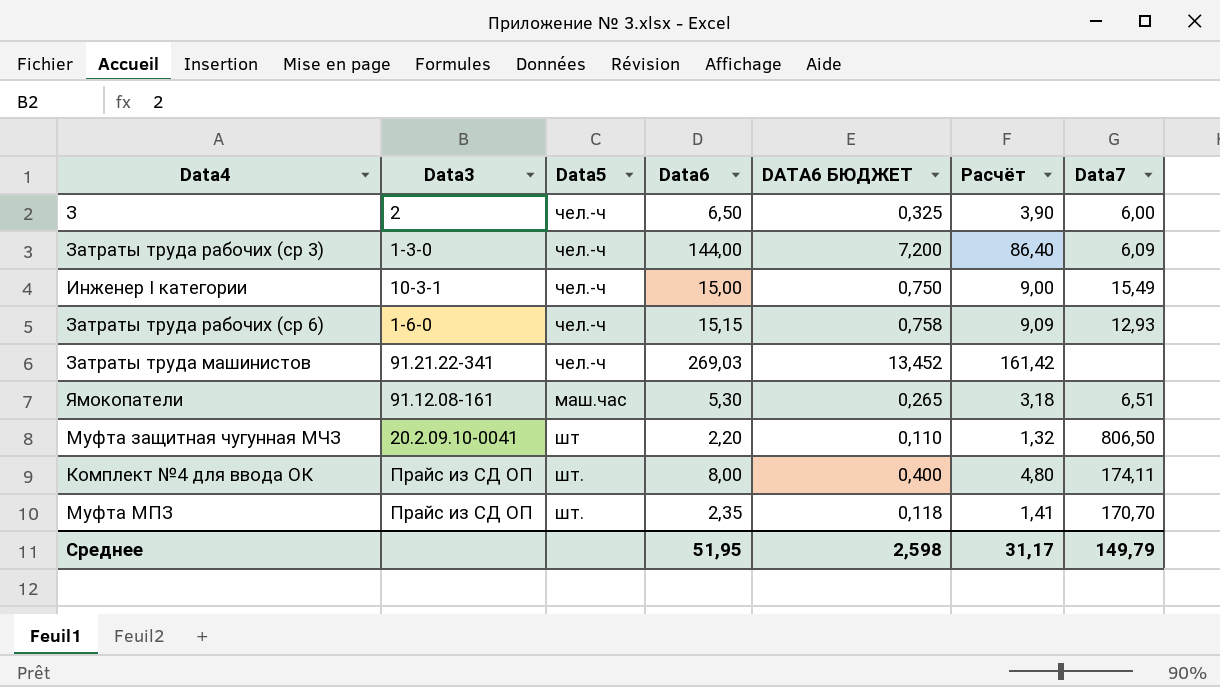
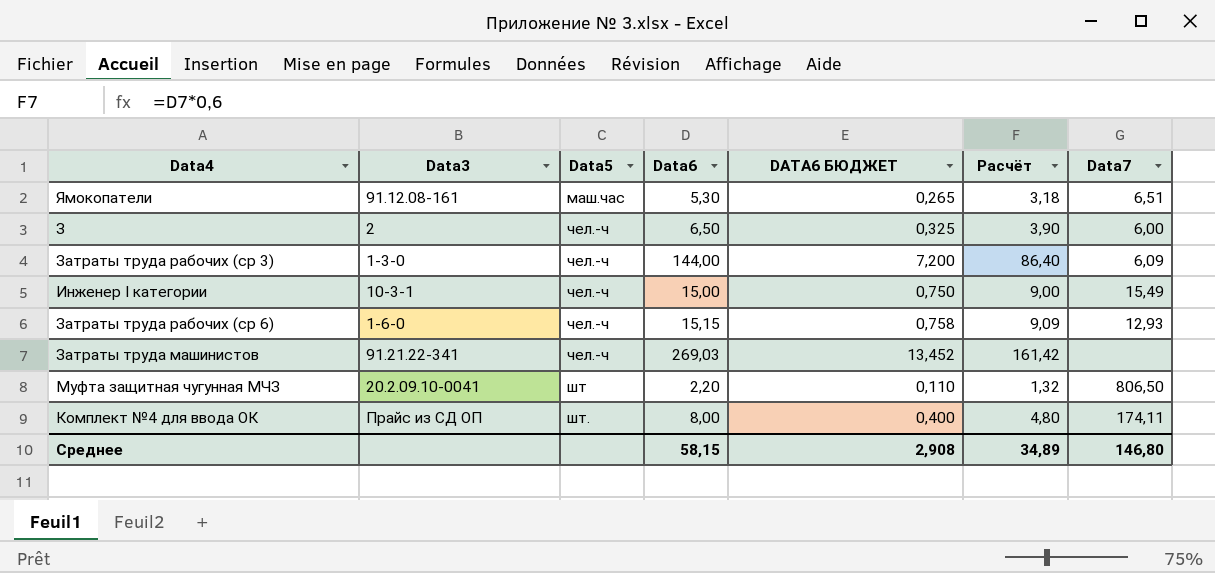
row order: none -> Data5 ascending
row Муфта МПЗ: Прайс из СД ОП | шт. | 2,35 | 0,118 | 1,41 | 170,70 -> none
Среднее | Data6: 51,95 -> 58,15
Среднее | DATA6 БЮДЖЕТ: 2,598 -> 2,908
Среднее | Расчёт: 31,17 -> 34,89
Среднее | Data7: 149,79 -> 146,80

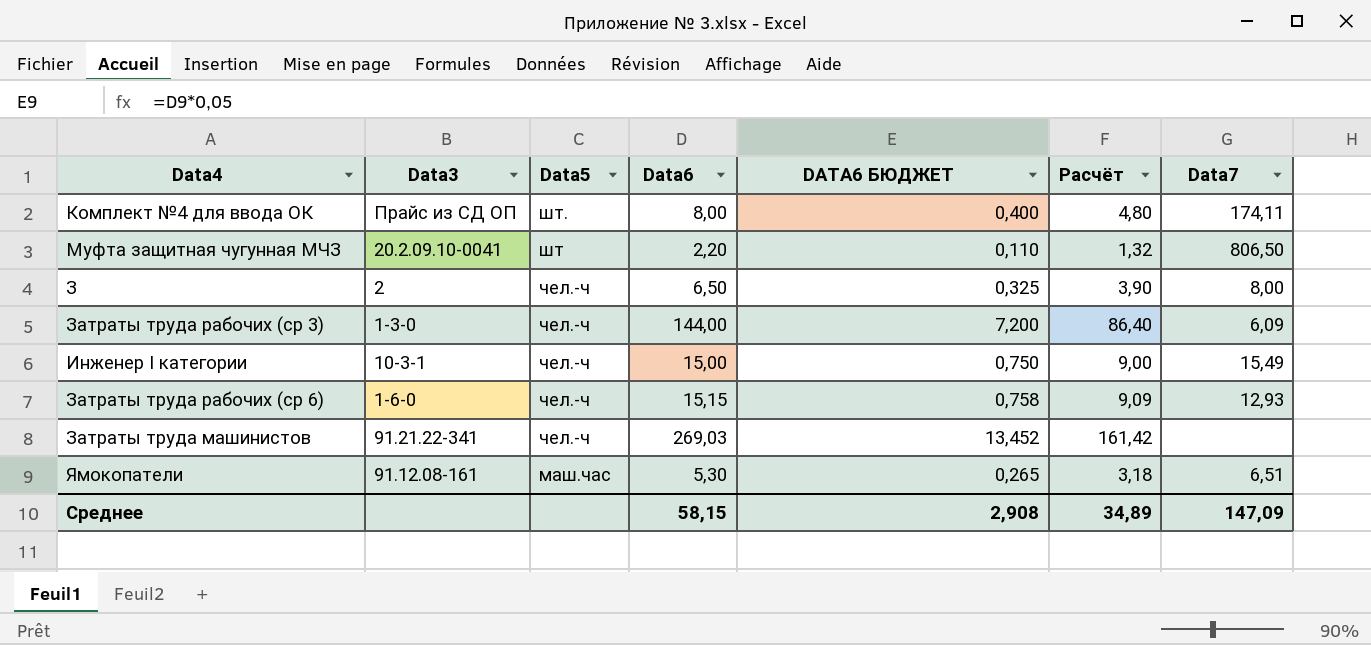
row order: Data5 ascending -> Data5 descending
З | Data7: 6,00 -> 8,00
Среднее | Data7: 146,80 -> 147,09

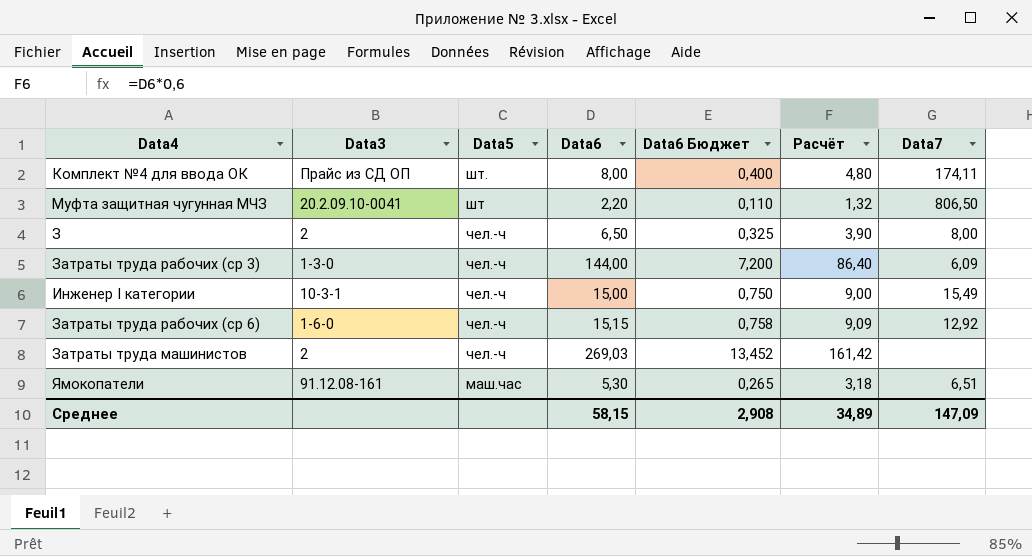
column name: DATA6 БЮДЖЕТ -> Data6 Бюджет
Затраты труда рабочих (ср 6) | Data7: 12,93 -> 12,92
Затраты труда машинистов | Data3: 91.21.22-341 -> 2

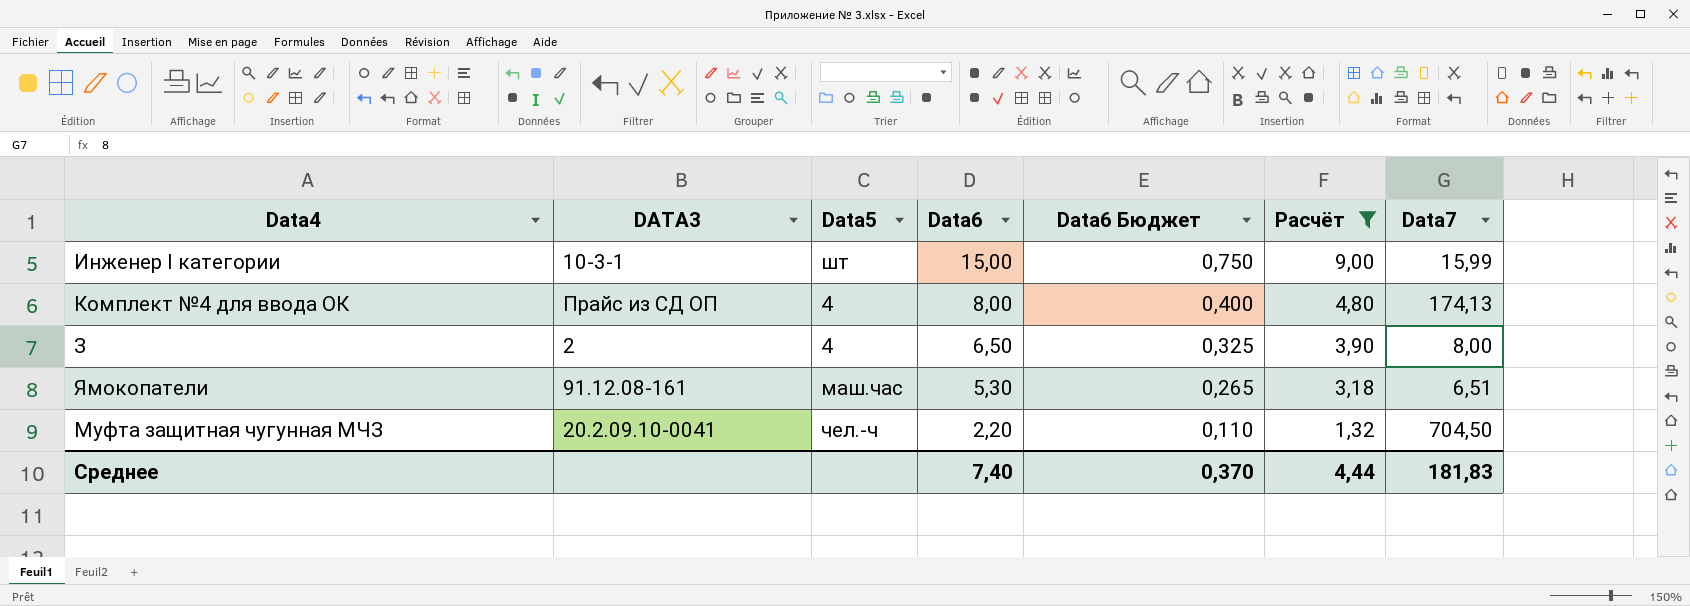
filter: none -> Расчёт <= 9,00
row order: Data5 descending -> Data6 descending
column name: Data3 -> DATA3
Инженер I категории | Data5: чел.-ч -> шт
Инженер I категории | Data7: 15,49 -> 15,99
Комплект №4 для ввода ОК | Data5: шт. -> 4
Комплект №4 для ввода ОК | Data7: 174,11 -> 174,13
З | Data5: чел.-ч -> 4
Муфта защитная чугунная МЧЗ | Data5: шт -> чел.-ч
Муфта защитная чугунная МЧЗ | Data7: 806,50 -> 704,50
Среднее | Data6: 58,15 -> 7,40
Среднее | Data6 Бюджет: 2,908 -> 0,370
Среднее | Расчёт: 34,89 -> 4,44
Среднее | Data7: 147,09 -> 181,83

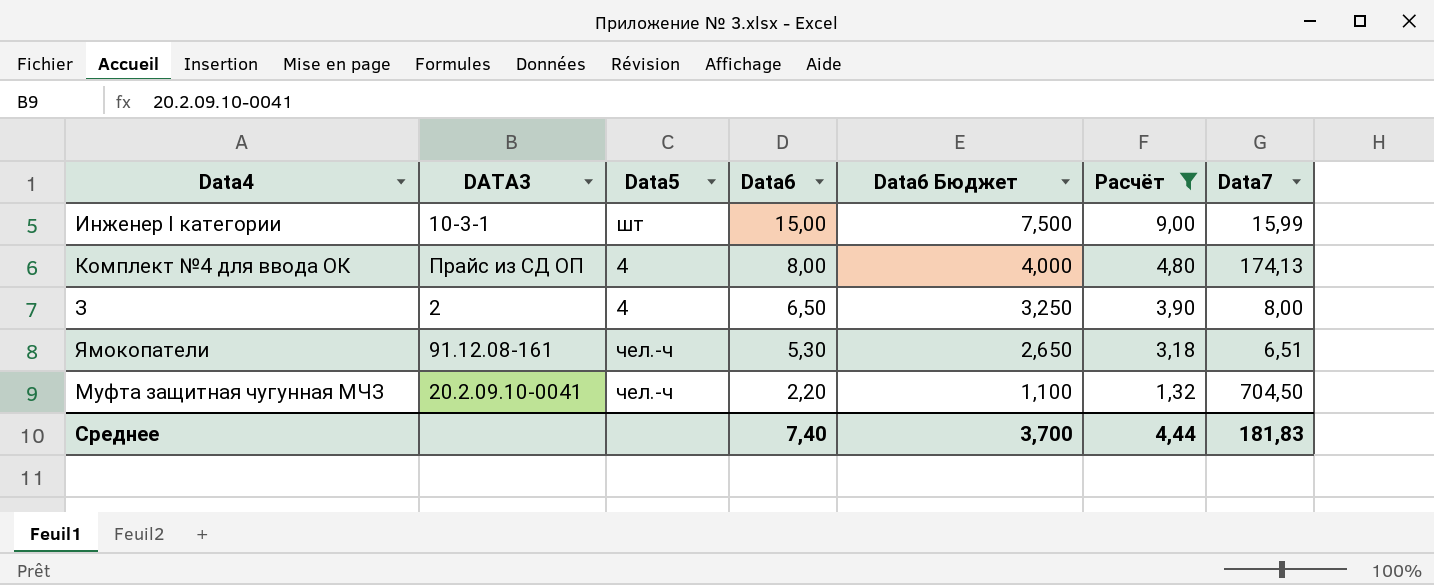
column Data6 Бюджет | formula: [Data6] * 0,05 -> [Data6] * 0,5
Ямокопатели | Data5: маш.час -> чел.-ч
Среднее | Data6 Бюджет: 0,370 -> 3,700

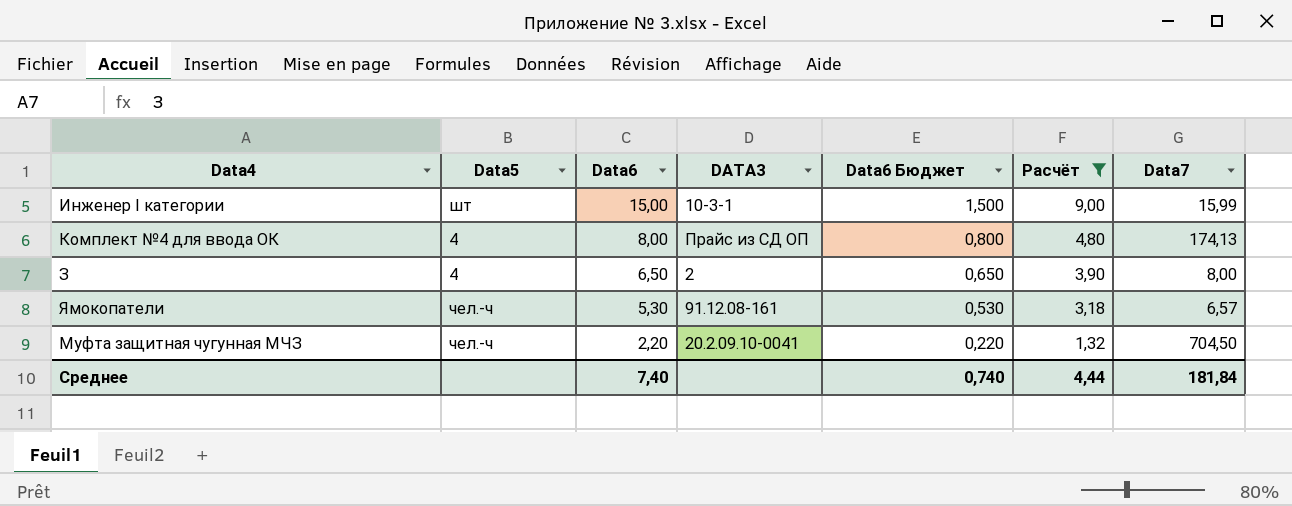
column DATA3 | position: 2 -> 4
column Data6 Бюджет | formula: [Data6] * 0,5 -> [Data6] * 0,1
Ямокопатели | Data7: 6,51 -> 6,57
Среднее | Data6 Бюджет: 3,700 -> 0,740
Среднее | Data7: 181,83 -> 181,84

